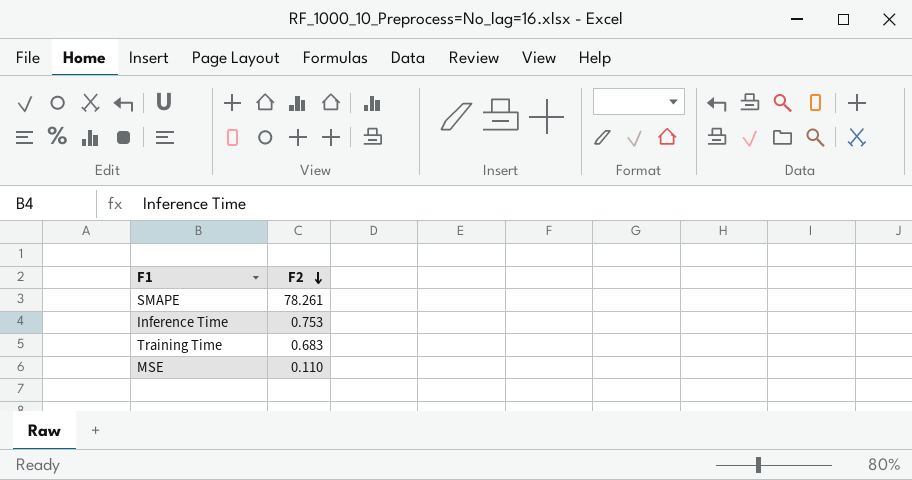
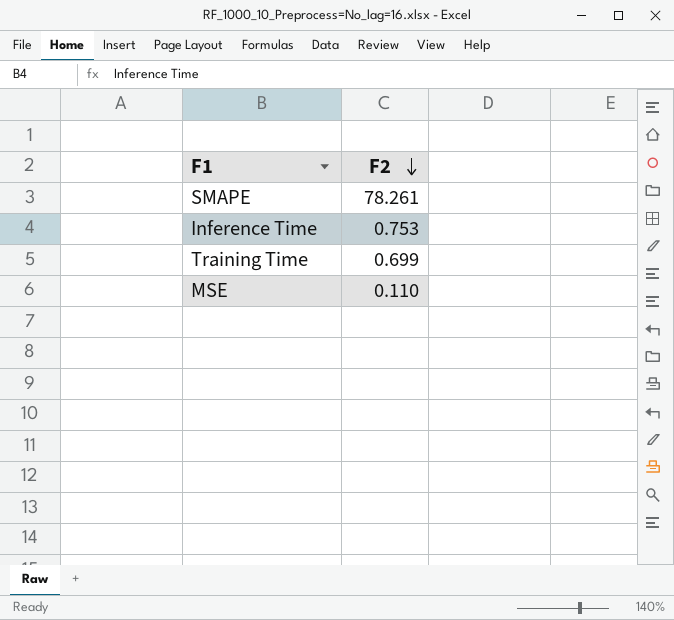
Training Time | F2: 0.683 -> 0.699

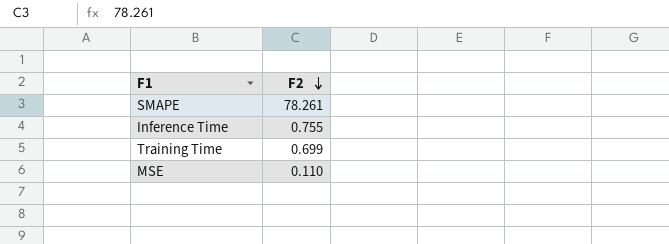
Inference Time | F2: 0.753 -> 0.755

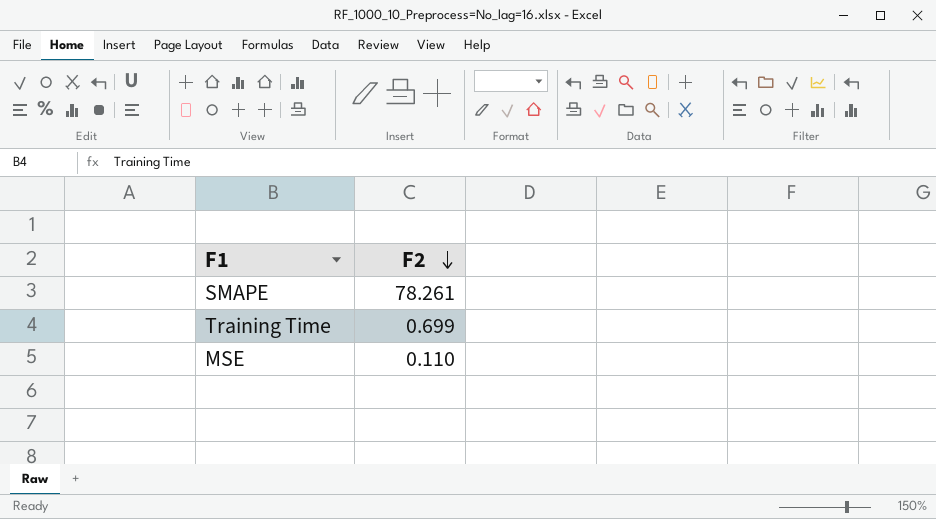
row Inference Time: 0.755 -> none

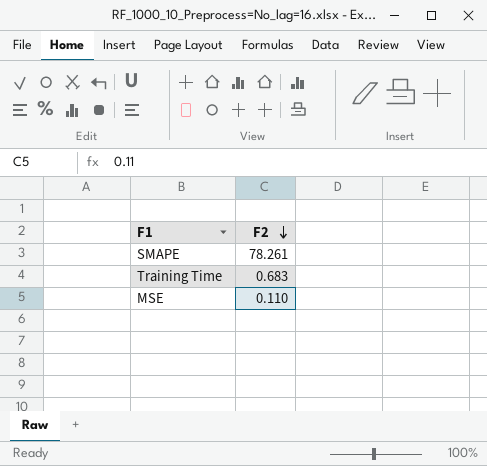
Training Time | F2: 0.699 -> 0.683

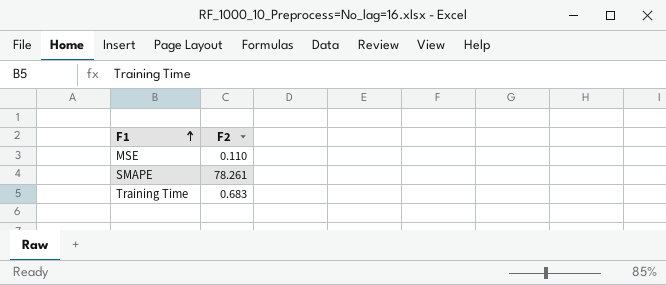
row order: F2 descending -> F1 ascending

